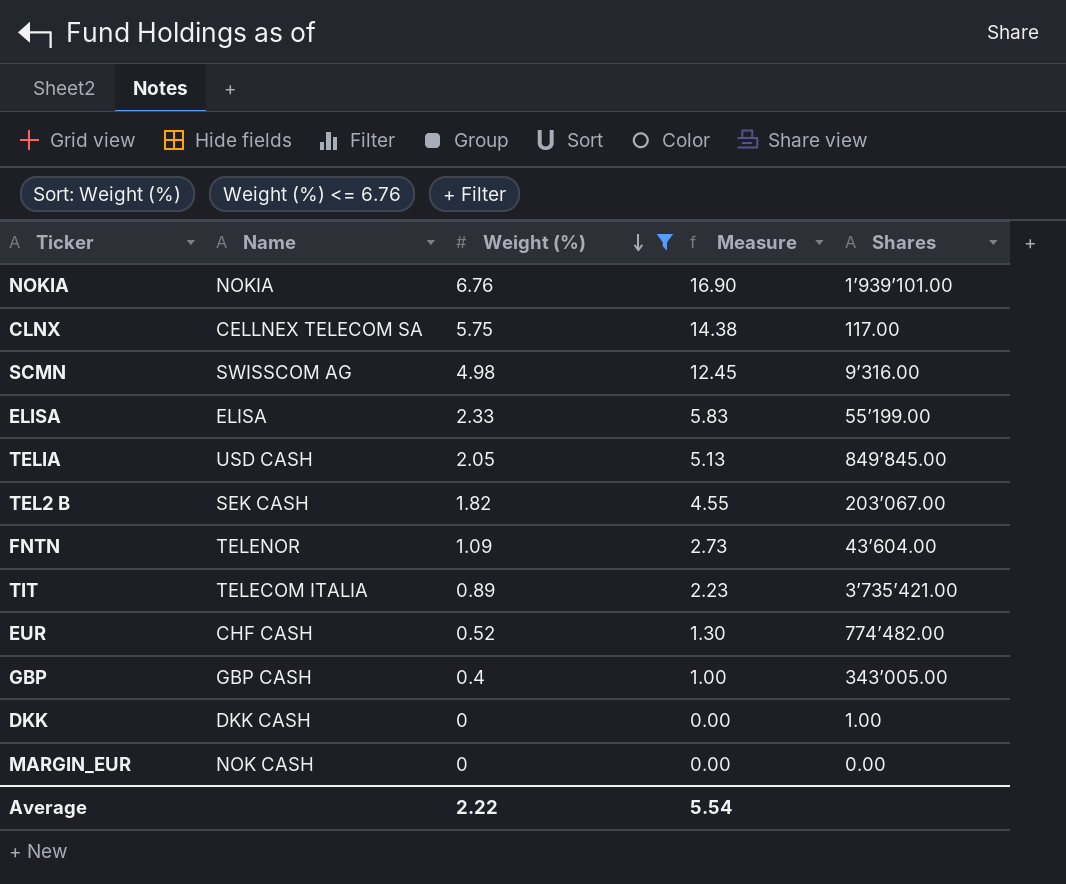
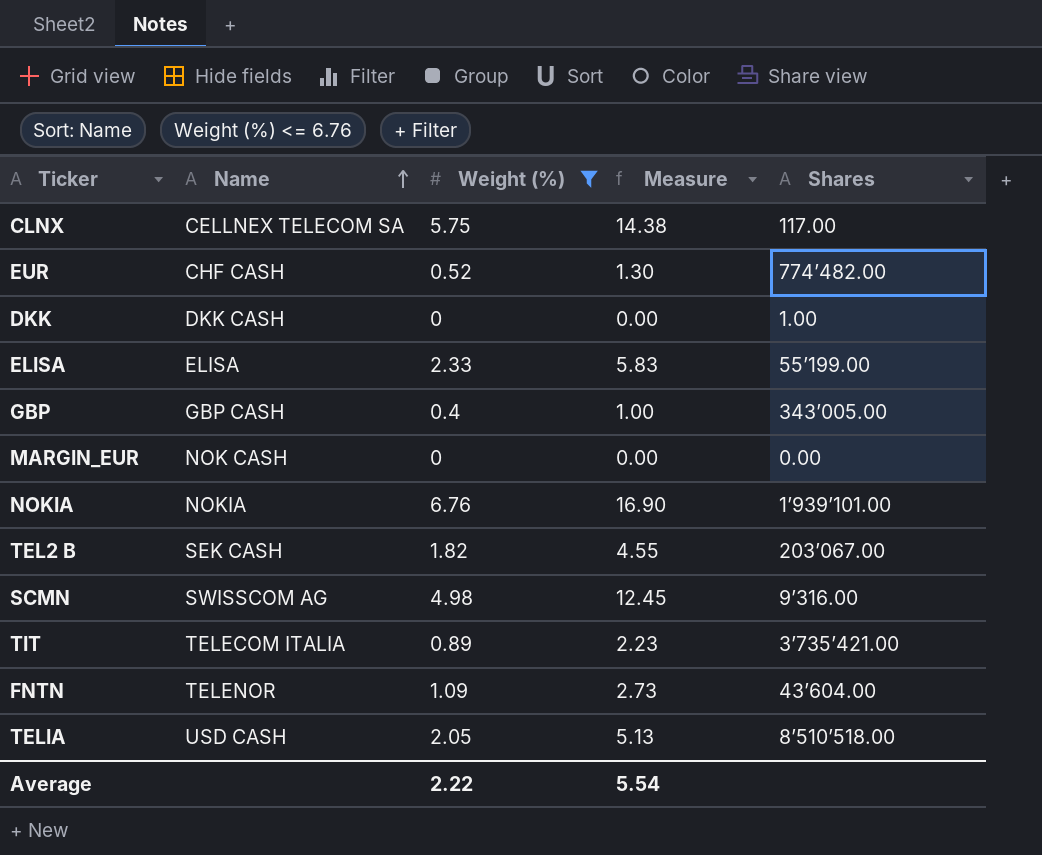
row order: Weight (%) descending -> Name ascending
TELIA | Shares: 849’845.00 -> 8’510’518.00

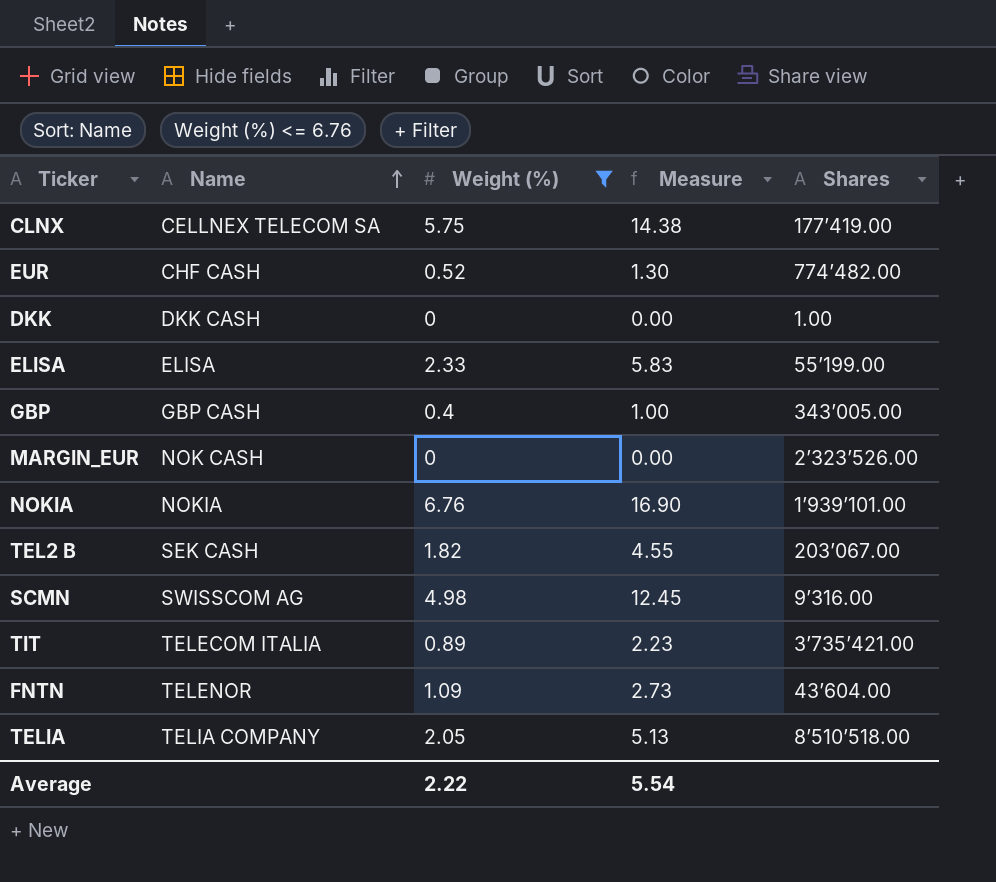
CLNX | Shares: 117.00 -> 177’419.00
MARGIN_EUR | Shares: 0.00 -> 2’323’526.00
TELIA | Name: USD CASH -> TELIA COMPANY

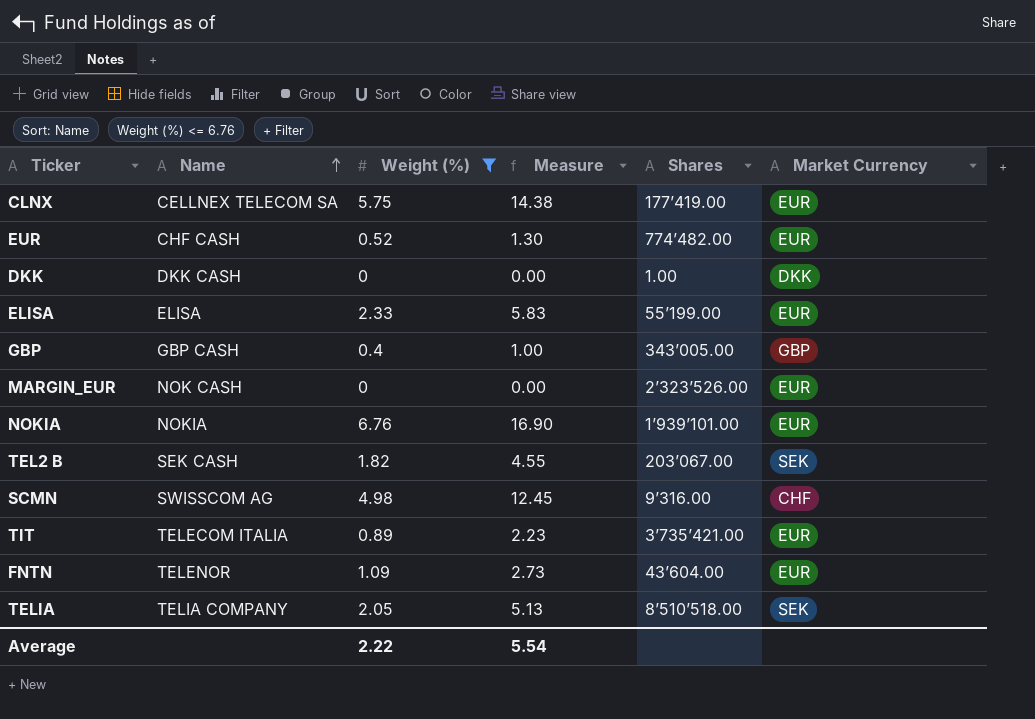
column Market Currency | position: none -> 6

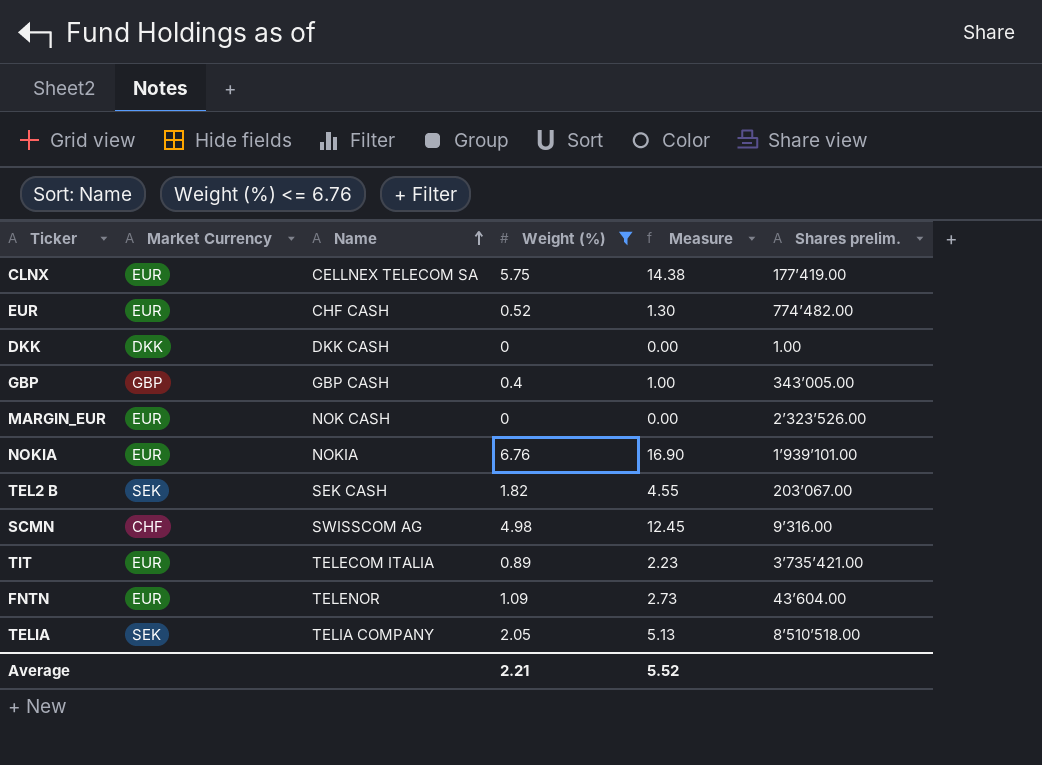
column Market Currency | position: 6 -> 2
column name: Shares -> Shares prelim.
row ELISA: ELISA | 2.33 | 5.83 | 55’199.00 | EUR -> none
Average | Weight (%): 2.22 -> 2.21
Average | Measure: 5.54 -> 5.52

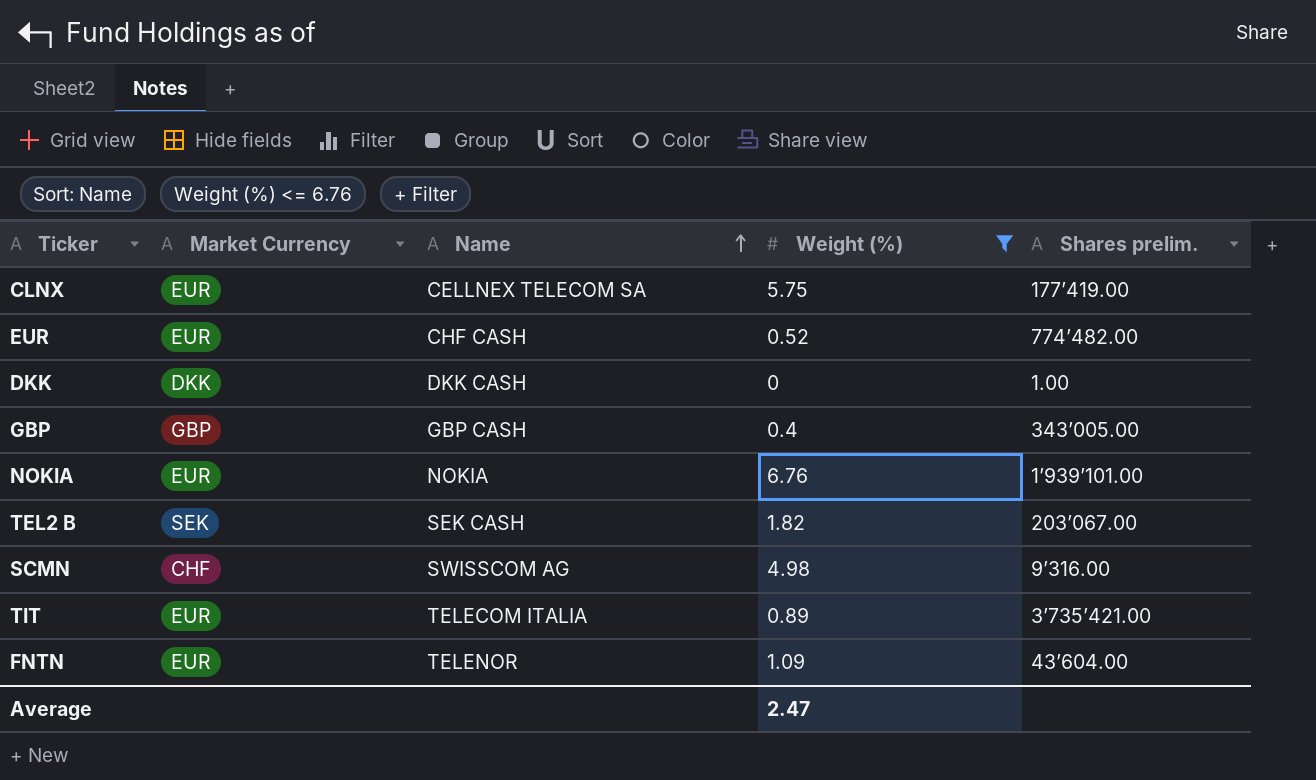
column Measure | formula: [Weight (%)] * 2.5 -> none
row MARGIN_EUR: EUR | NOK CASH | 0 | 0.00 | 2’323’526.00 -> none
row TELIA: SEK | TELIA COMPANY | 2.05 | 5.13 | 8’510’518.00 -> none
Average | Weight (%): 2.21 -> 2.47

